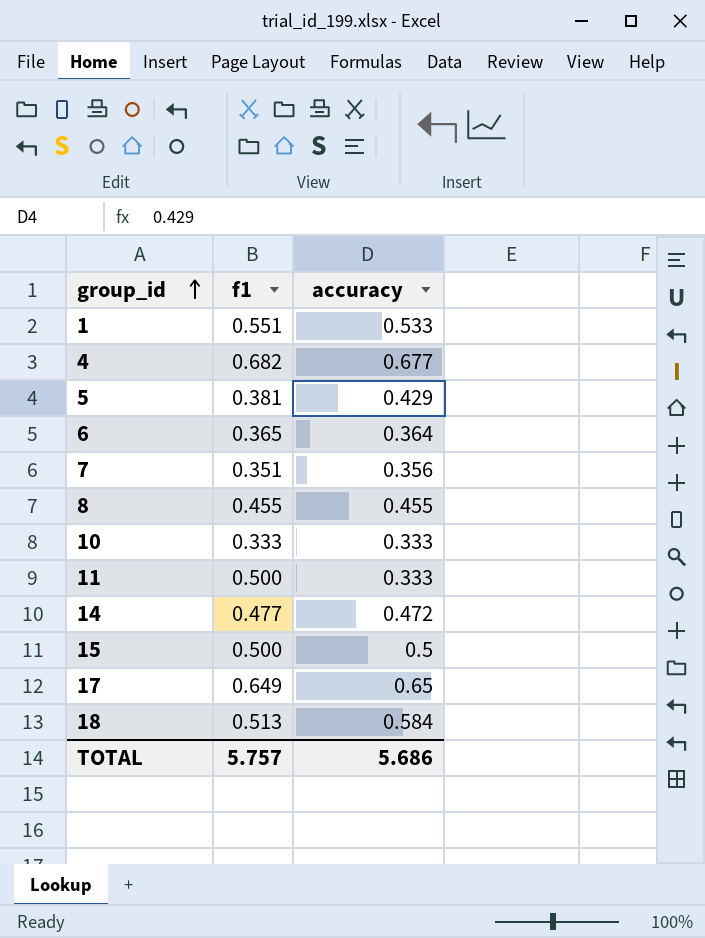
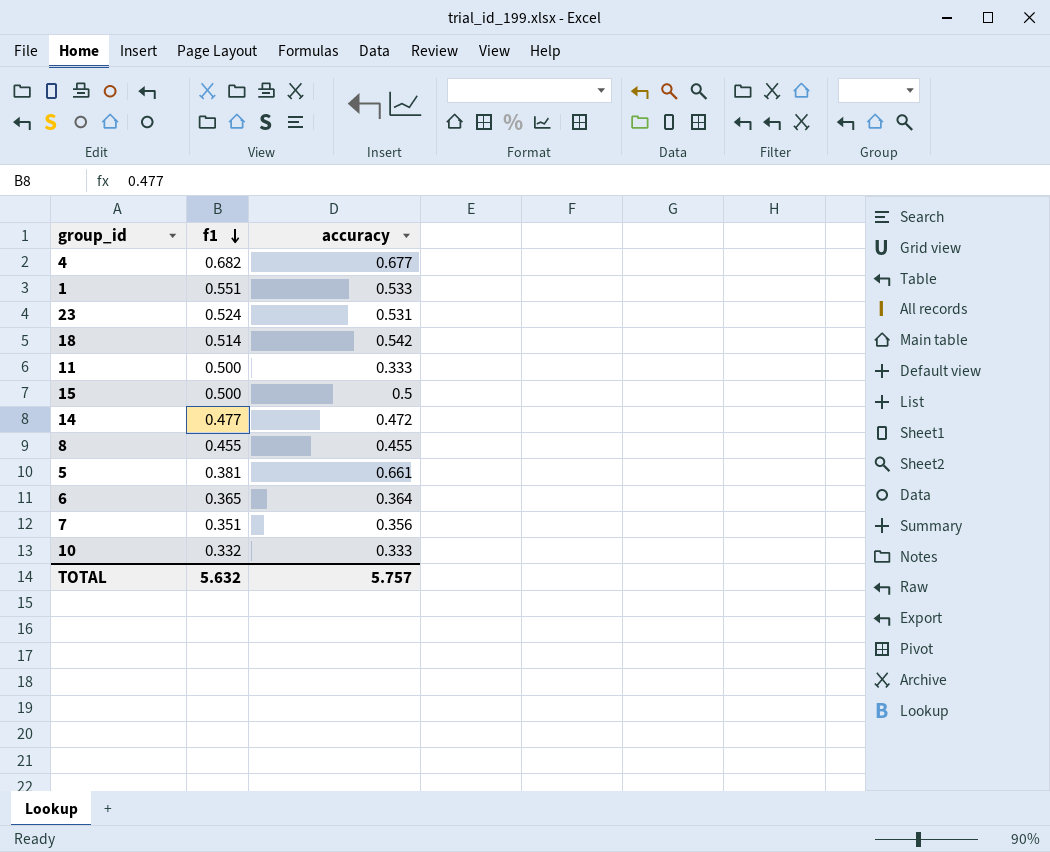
row order: group_id ascending -> f1 descending
row 17: 0.649 | 0.65 -> none
row 23: none -> 0.524 | 0.531
18 | f1: 0.513 -> 0.514
18 | accuracy: 0.584 -> 0.542
5 | accuracy: 0.429 -> 0.661
10 | f1: 0.333 -> 0.332
TOTAL | f1: 5.757 -> 5.632
TOTAL | accuracy: 5.686 -> 5.757

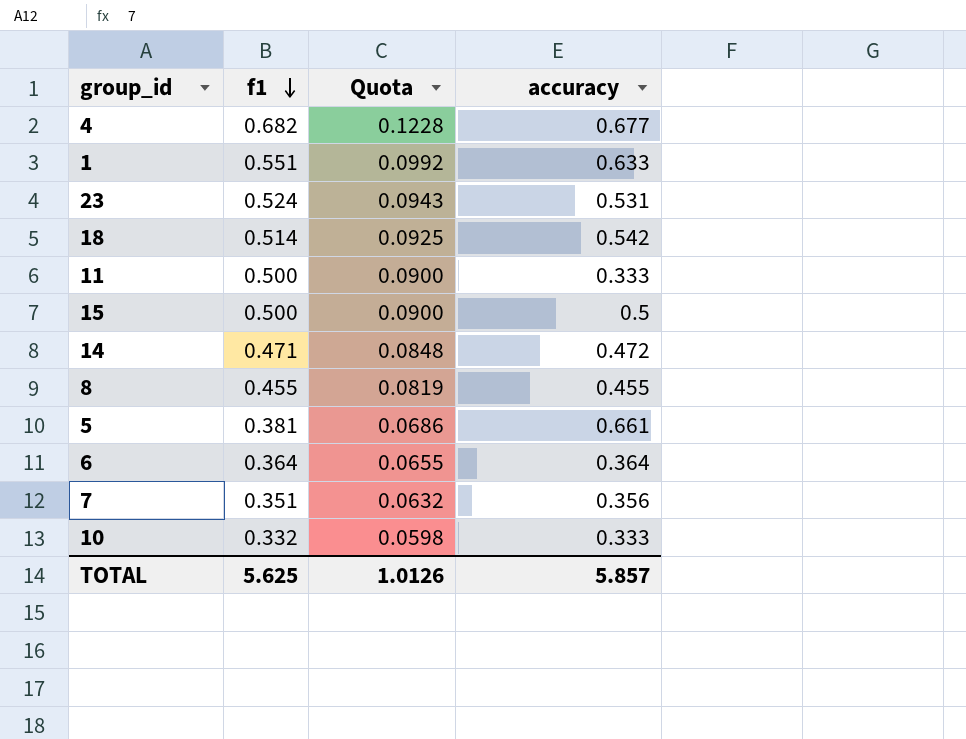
column Quota | formula: none -> [f1] * 0.18
1 | accuracy: 0.533 -> 0.633
14 | f1: 0.477 -> 0.471
6 | f1: 0.365 -> 0.364
TOTAL | f1: 5.632 -> 5.625
TOTAL | accuracy: 5.757 -> 5.857

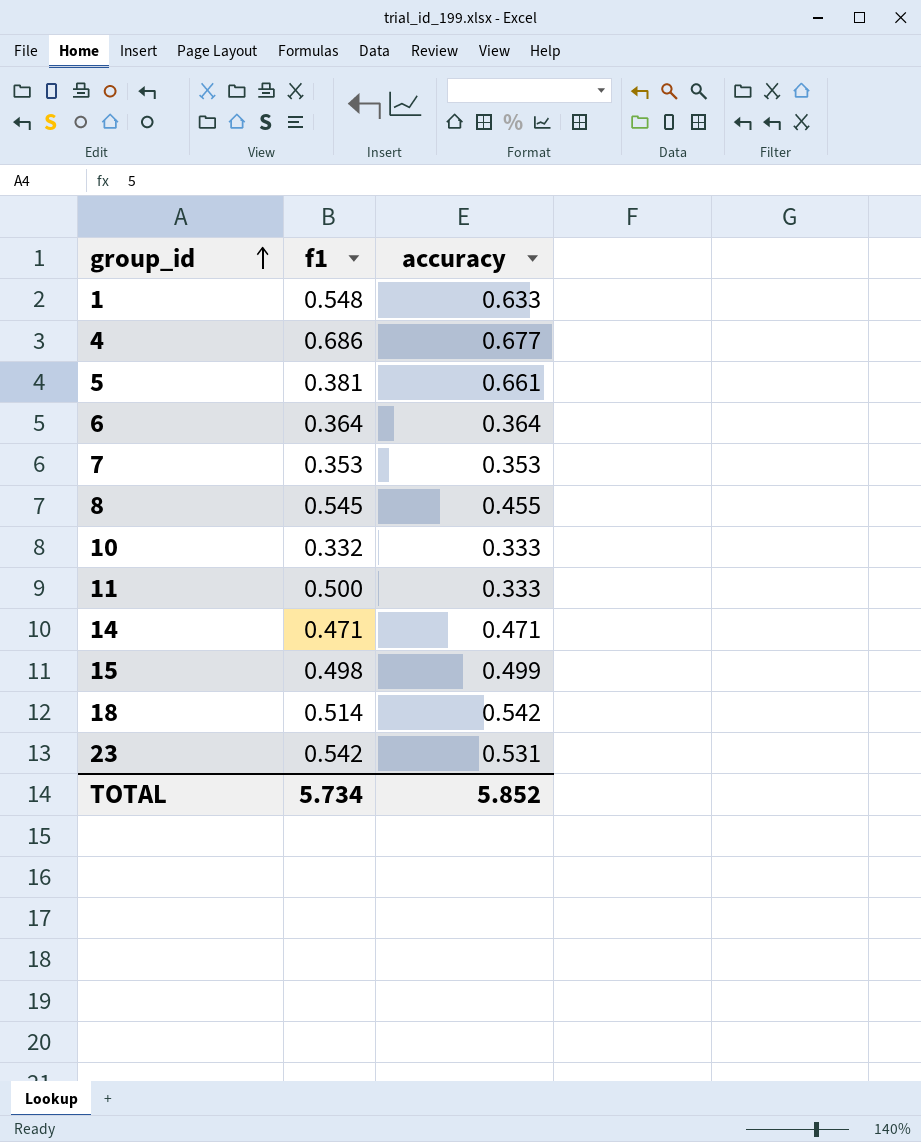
row order: f1 descending -> group_id ascending
column Quota | formula: [f1] * 0.18 -> none
1 | f1: 0.551 -> 0.548
4 | f1: 0.682 -> 0.686
7 | f1: 0.351 -> 0.353
7 | accuracy: 0.356 -> 0.353
8 | f1: 0.455 -> 0.545
14 | accuracy: 0.472 -> 0.471
15 | f1: 0.500 -> 0.498
15 | accuracy: 0.5 -> 0.499
23 | f1: 0.524 -> 0.542
TOTAL | f1: 5.625 -> 5.734
TOTAL | accuracy: 5.857 -> 5.852

